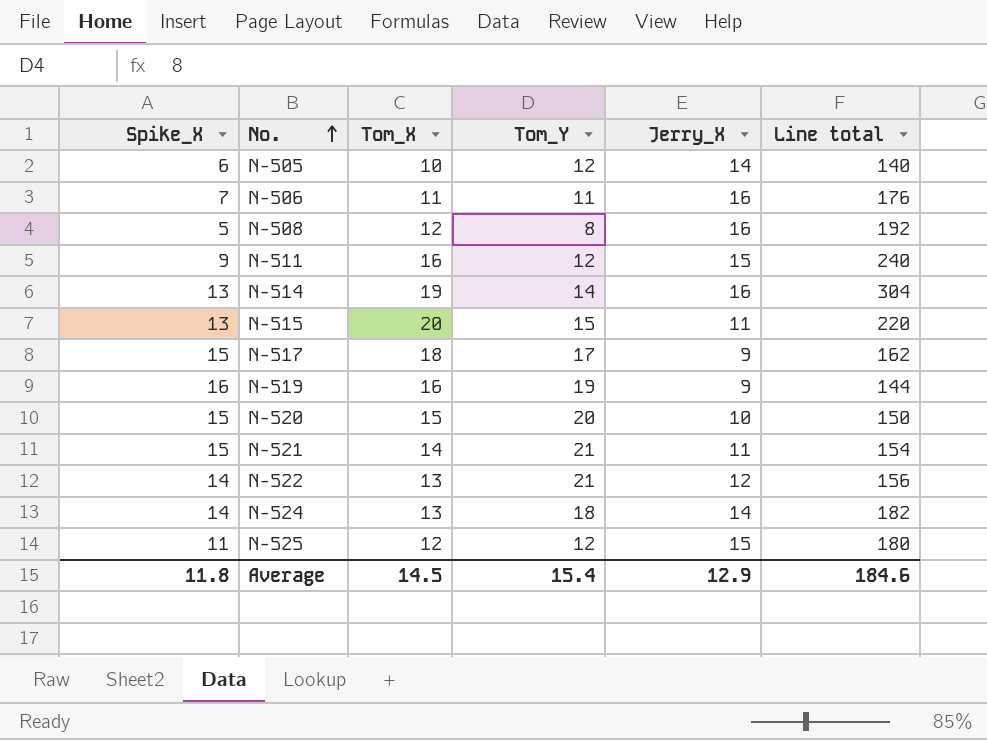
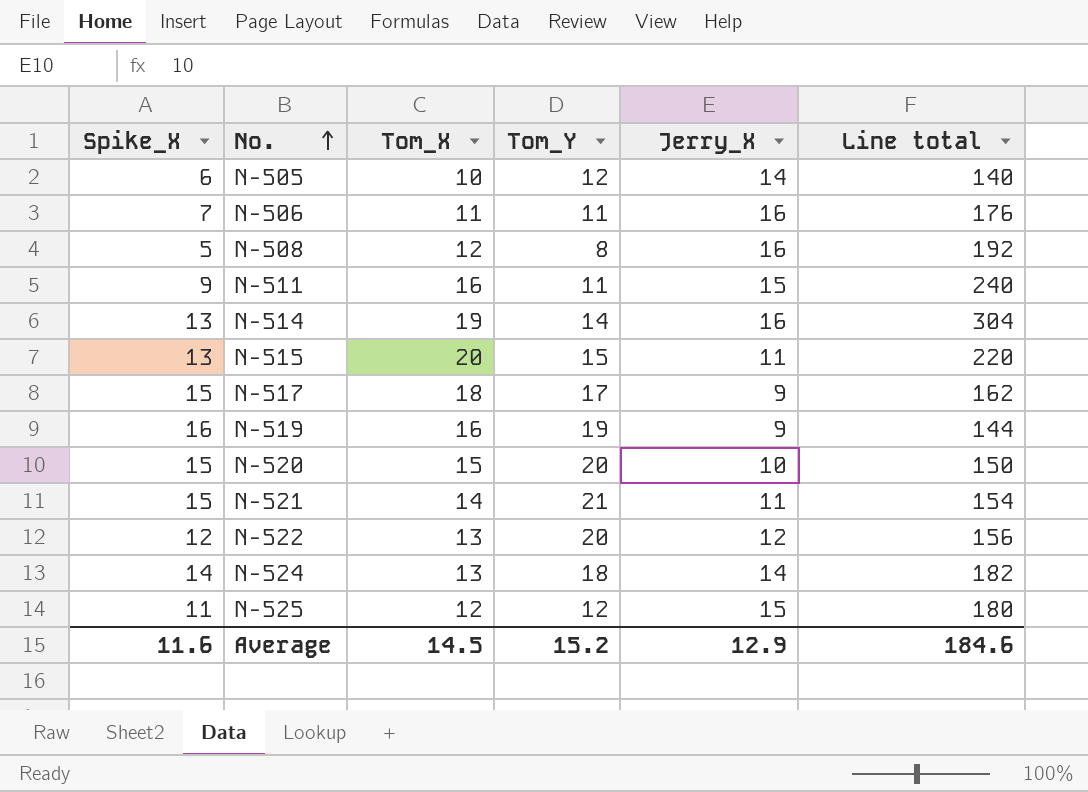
N-511 | Tom_Y: 12 -> 11
N-522 | Spike_X: 14 -> 12
N-522 | Tom_Y: 21 -> 20
Average | Spike_X: 11.8 -> 11.6
Average | Tom_Y: 15.4 -> 15.2

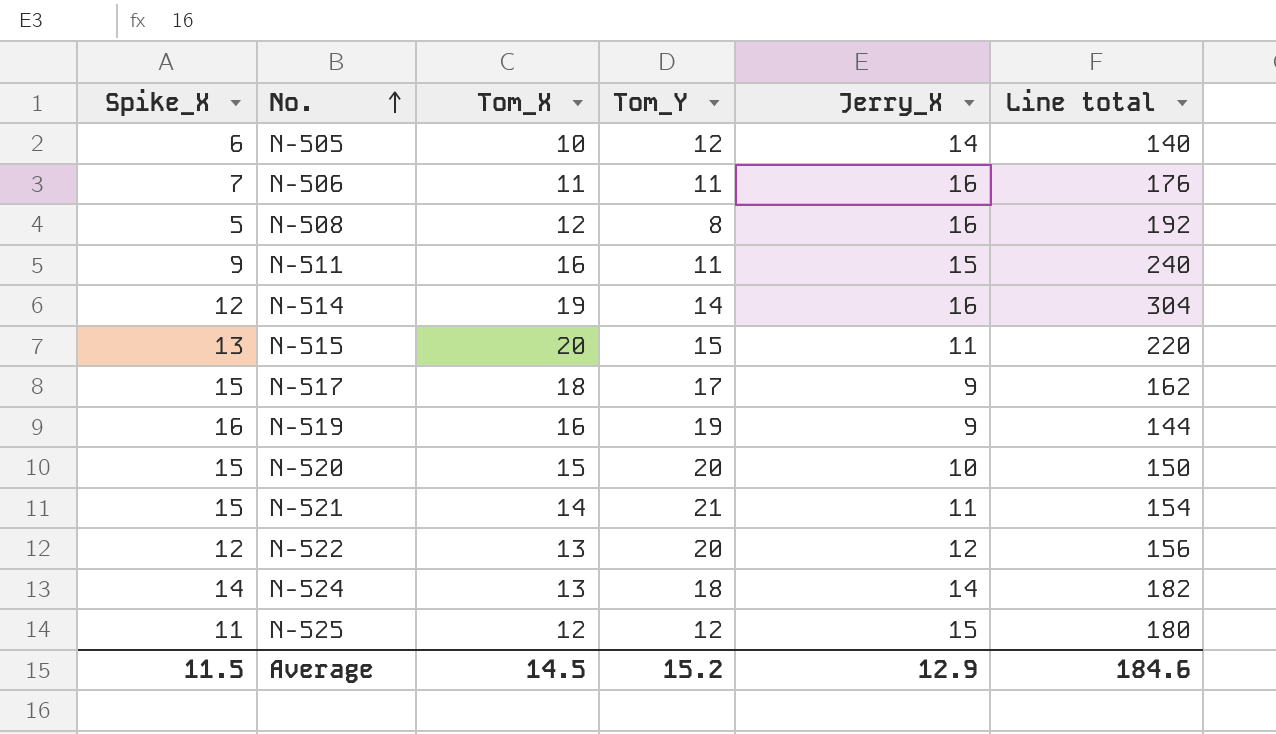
N-514 | Spike_X: 13 -> 12
Average | Spike_X: 11.6 -> 11.5

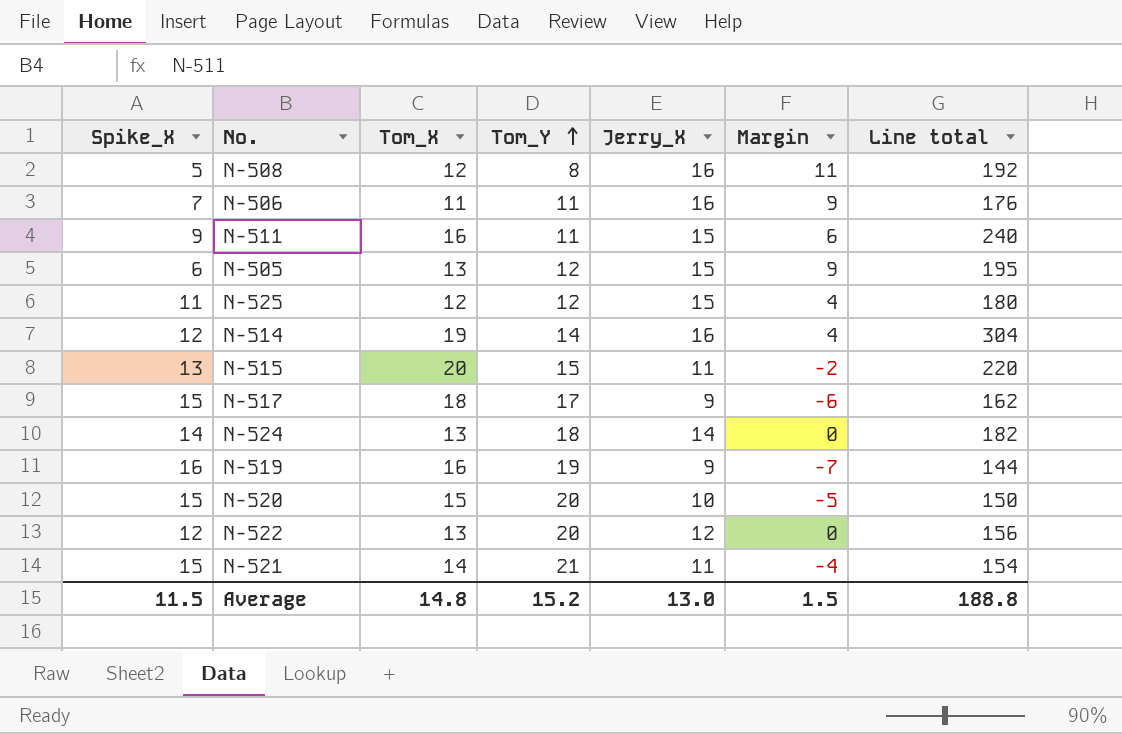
row order: No. ascending -> Tom_Y ascending
column Margin | formula: none -> [Jerry_X] - [Spike_X]
N-505 | Tom_X: 10 -> 13
N-505 | Jerry_X: 14 -> 15
N-505 | Line total: 140 -> 195
Average | Tom_X: 14.5 -> 14.8
Average | Jerry_X: 12.9 -> 13.0
Average | Line total: 184.6 -> 188.8

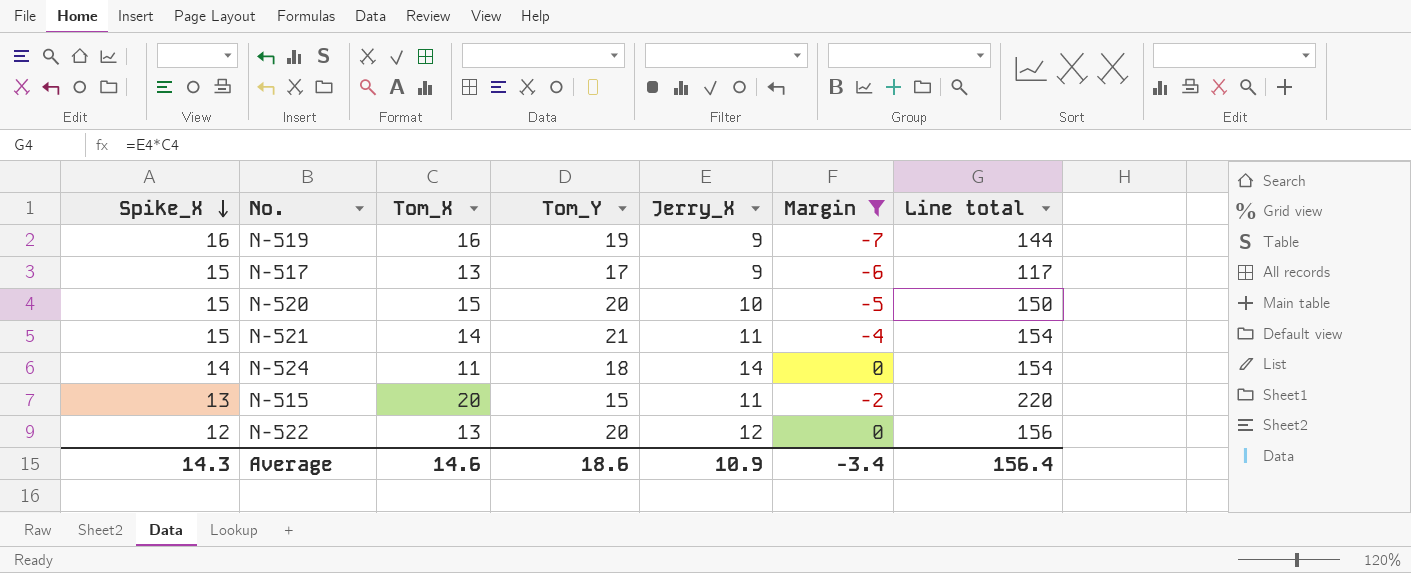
filter: none -> Margin <= 0
row order: Tom_Y ascending -> Spike_X descending
N-517 | Tom_X: 18 -> 13
N-517 | Line total: 162 -> 117
N-524 | Tom_X: 13 -> 11
N-524 | Line total: 182 -> 154
Average | Spike_X: 11.5 -> 14.3
Average | Tom_X: 14.8 -> 14.6
Average | Tom_Y: 15.2 -> 18.6
Average | Jerry_X: 13.0 -> 10.9
Average | Margin: 1.5 -> -3.4
Average | Line total: 188.8 -> 156.4

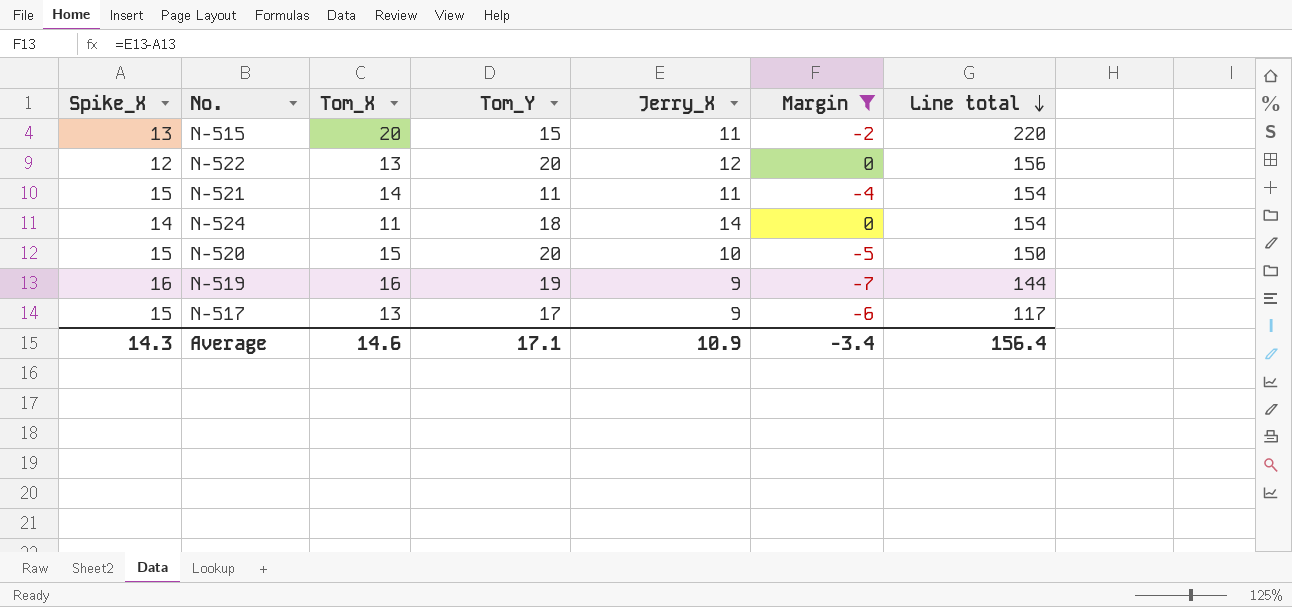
row order: Spike_X descending -> Line total descending
N-521 | Tom_Y: 21 -> 11
Average | Tom_Y: 18.6 -> 17.1

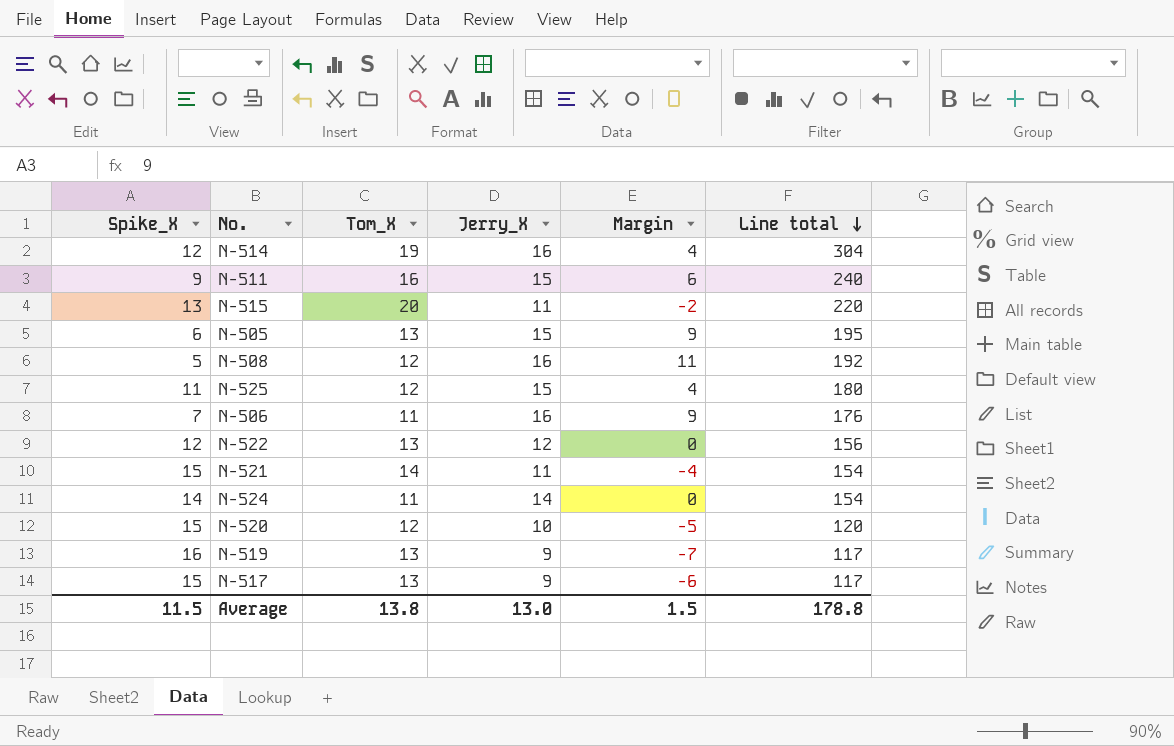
filter: Margin <= 0 -> none
column Tom_Y | position: 4 -> none
N-520 | Tom_X: 15 -> 12
N-520 | Line total: 150 -> 120
N-519 | Tom_X: 16 -> 13
N-519 | Line total: 144 -> 117
Average | Spike_X: 14.3 -> 11.5
Average | Tom_X: 14.6 -> 13.8
Average | Jerry_X: 10.9 -> 13.0
Average | Margin: -3.4 -> 1.5
Average | Line total: 156.4 -> 178.8

